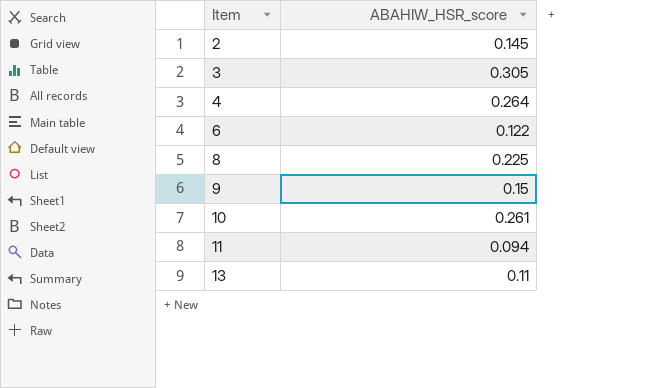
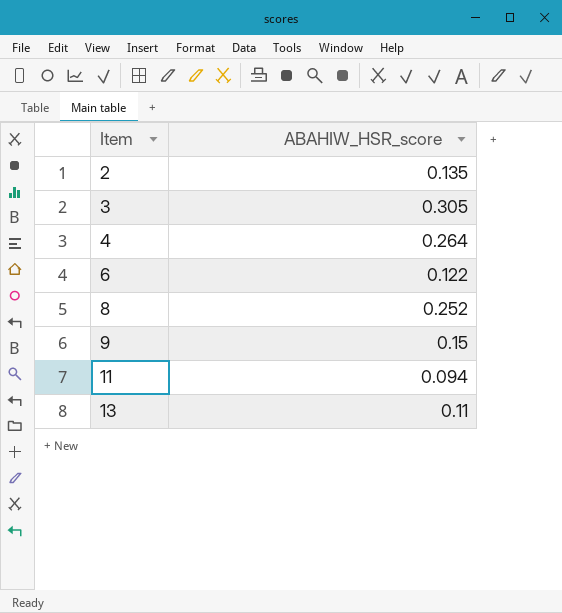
row 10: 0.261 -> none
2 | ABAHIW_HSR_score: 0.145 -> 0.135
8 | ABAHIW_HSR_score: 0.225 -> 0.252

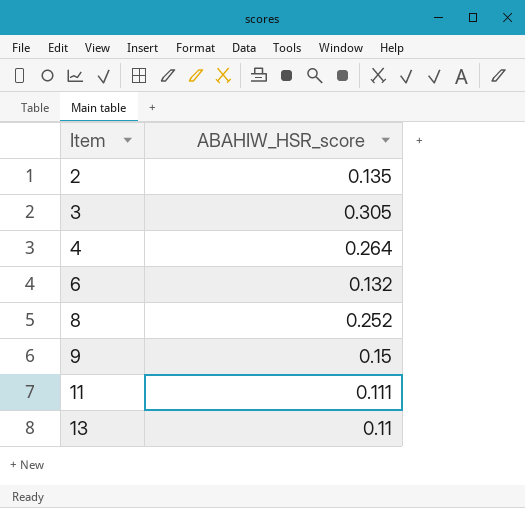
6 | ABAHIW_HSR_score: 0.122 -> 0.132
11 | ABAHIW_HSR_score: 0.094 -> 0.111

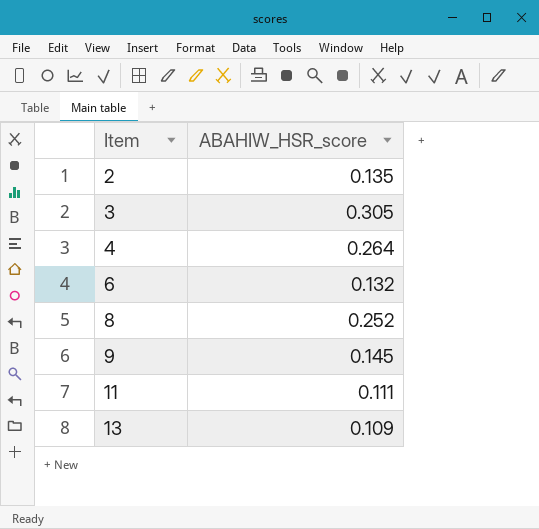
9 | ABAHIW_HSR_score: 0.15 -> 0.145
13 | ABAHIW_HSR_score: 0.11 -> 0.109

